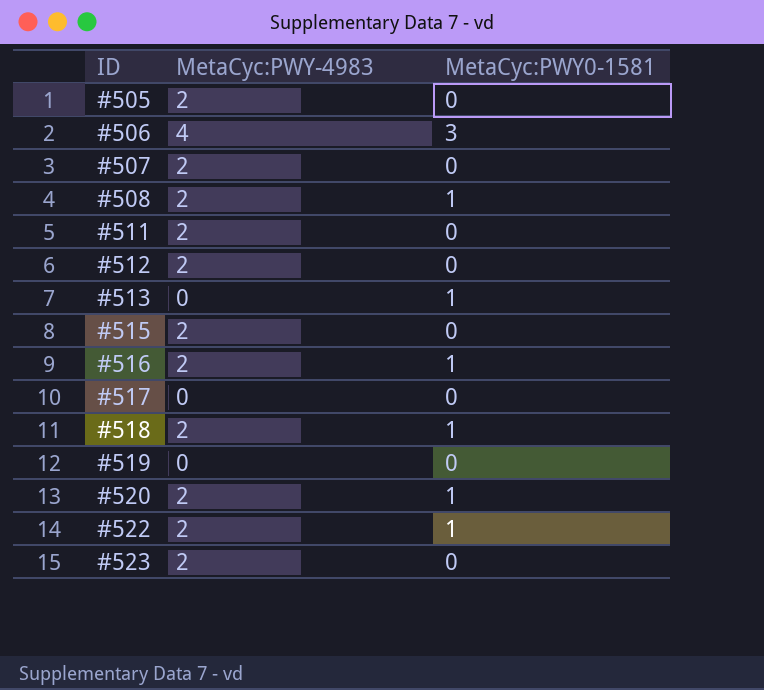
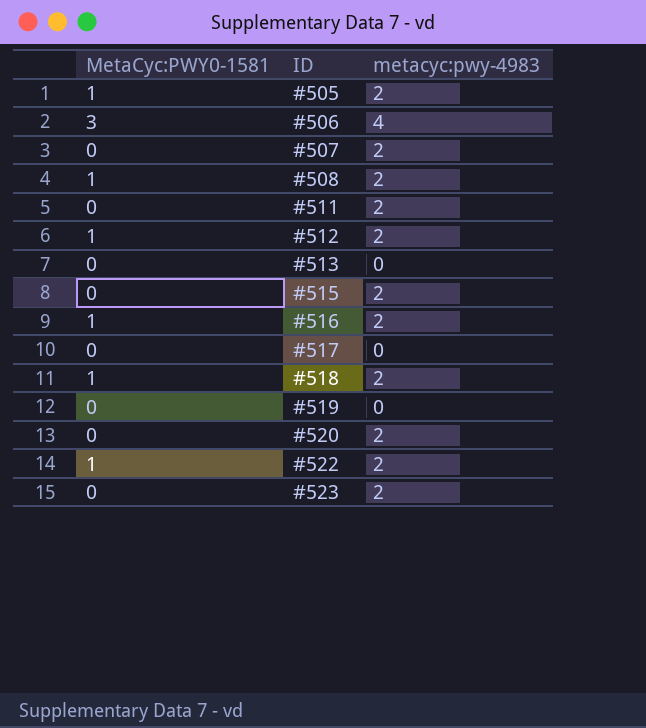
column MetaCyc:PWY0-1581 | position: 3 -> 1
column name: MetaCyc:PWY-4983 -> metacyc:pwy-4983
#505 | MetaCyc:PWY0-1581: 0 -> 1
#512 | MetaCyc:PWY0-1581: 0 -> 1
#513 | MetaCyc:PWY0-1581: 1 -> 0
#520 | MetaCyc:PWY0-1581: 1 -> 0

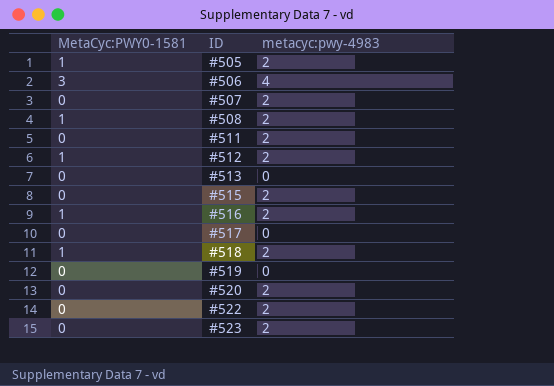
#522 | MetaCyc:PWY0-1581: 1 -> 0

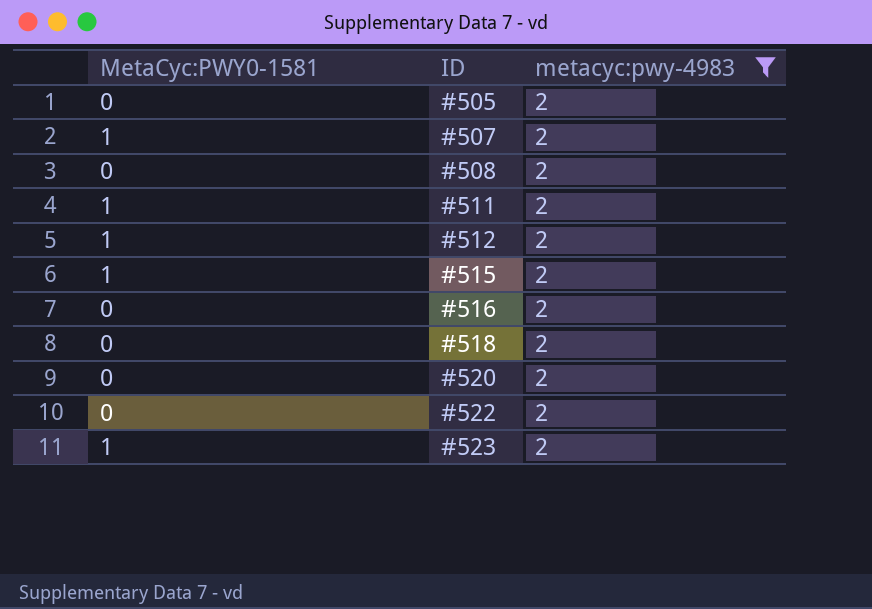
filter: none -> metacyc:pwy-4983 = 2
#505 | MetaCyc:PWY0-1581: 1 -> 0
#507 | MetaCyc:PWY0-1581: 0 -> 1
#508 | MetaCyc:PWY0-1581: 1 -> 0
#511 | MetaCyc:PWY0-1581: 0 -> 1
#515 | MetaCyc:PWY0-1581: 0 -> 1
#516 | MetaCyc:PWY0-1581: 1 -> 0
#518 | MetaCyc:PWY0-1581: 1 -> 0
#523 | MetaCyc:PWY0-1581: 0 -> 1

